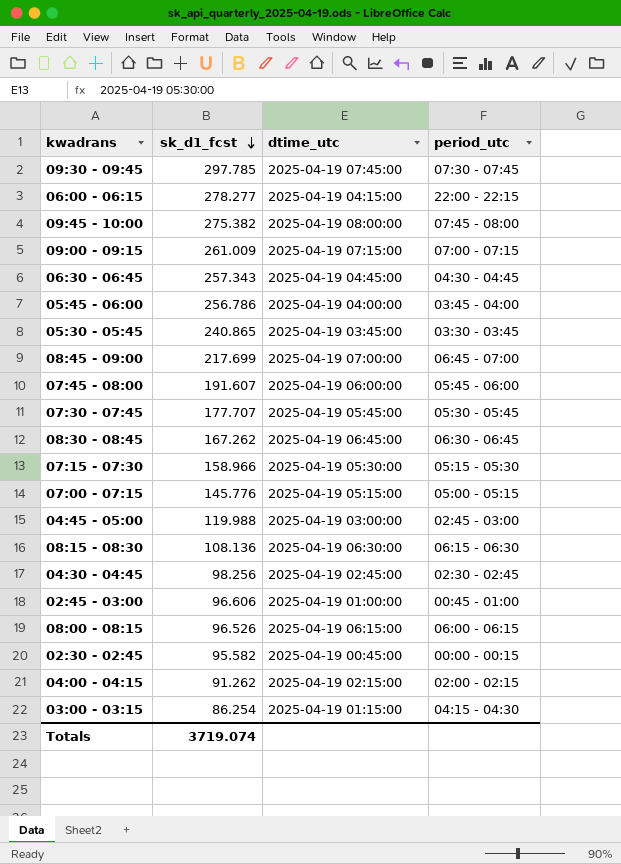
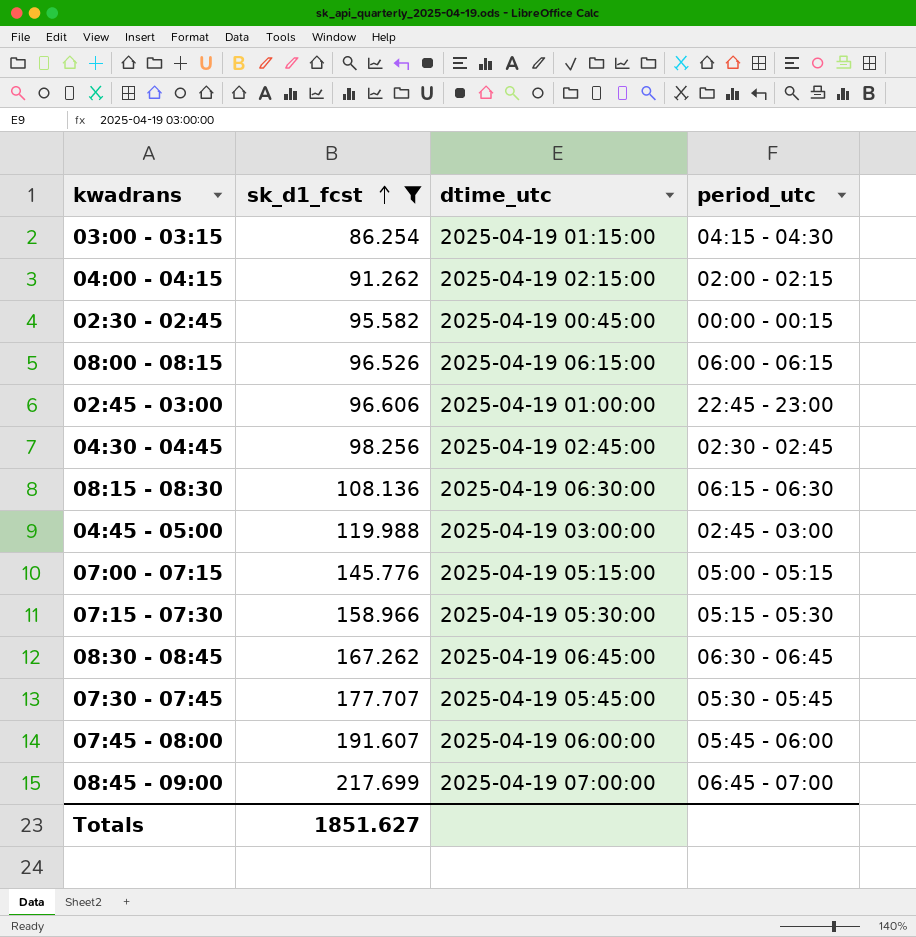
filter: none -> sk_d1_fcst <= 217.699
row order: sk_d1_fcst descending -> sk_d1_fcst ascending
02:45 - 03:00 | period_utc: 00:45 - 01:00 -> 22:45 - 23:00
Totals | sk_d1_fcst: 3719.074 -> 1851.627

